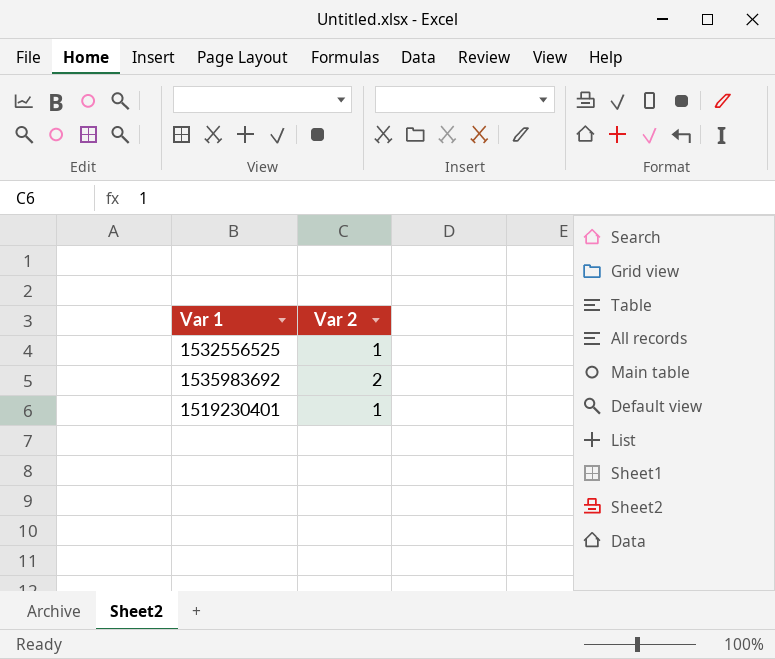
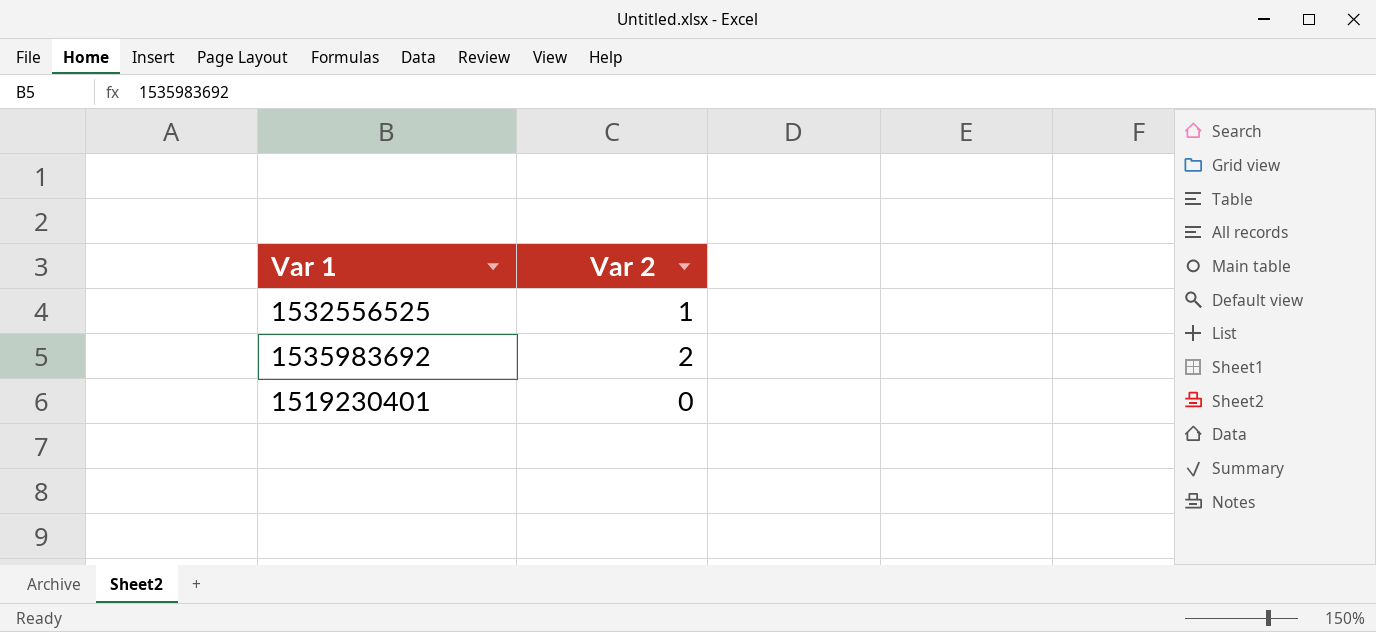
1519230401 | Var 2: 1 -> 0

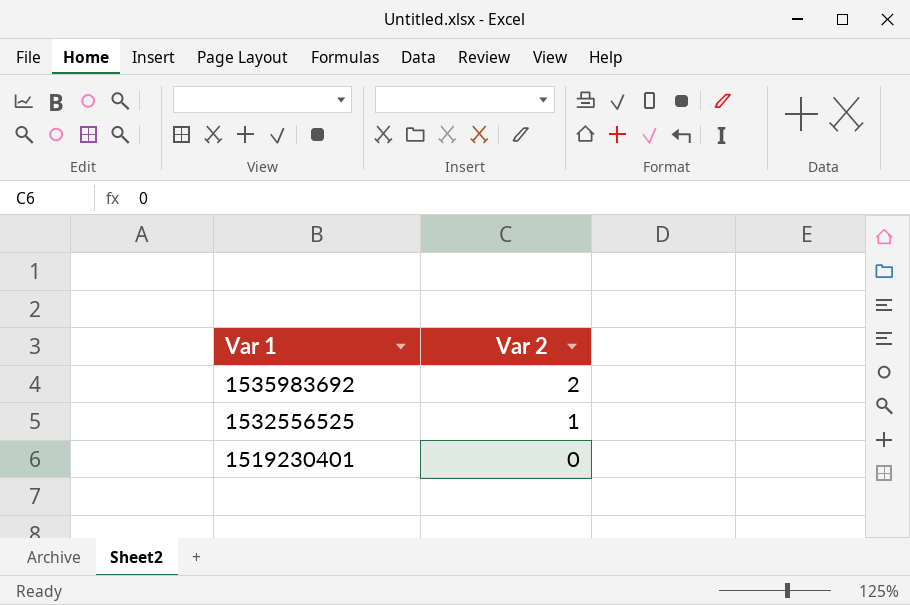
row order: none -> Var 1 descending

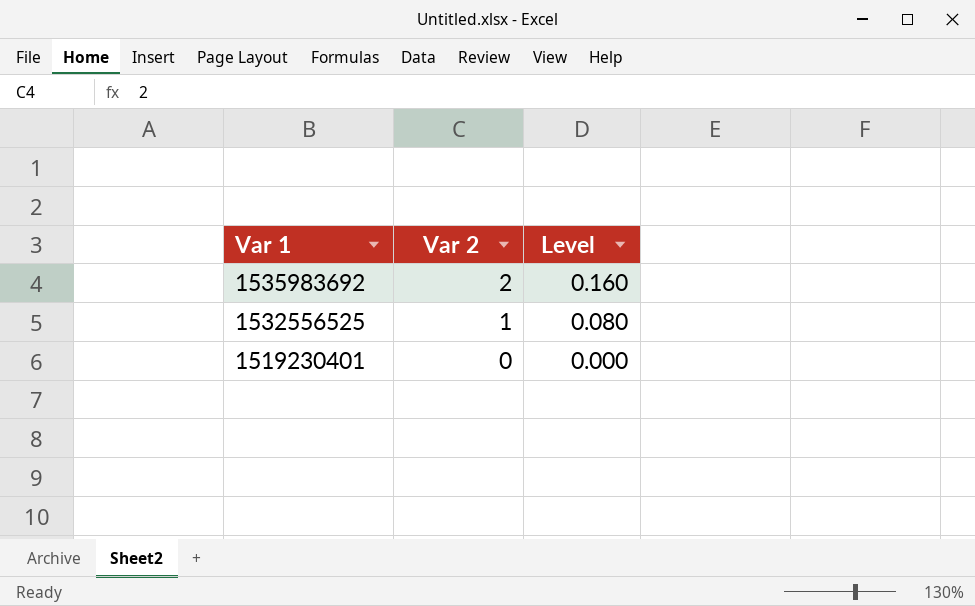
column Level | formula: none -> [Var 2] * 0.08

